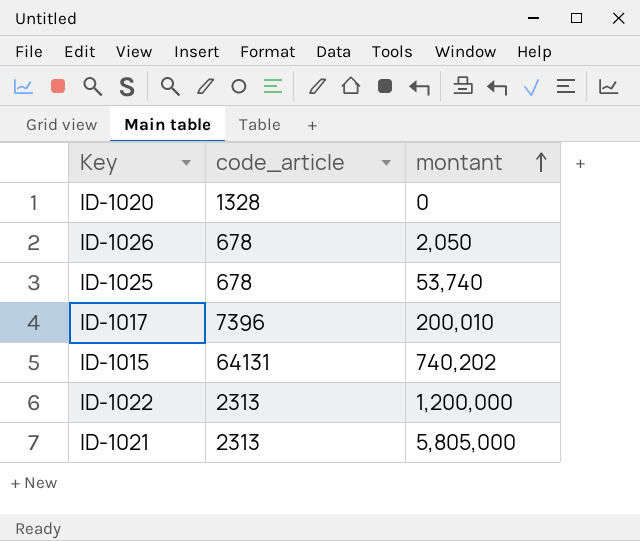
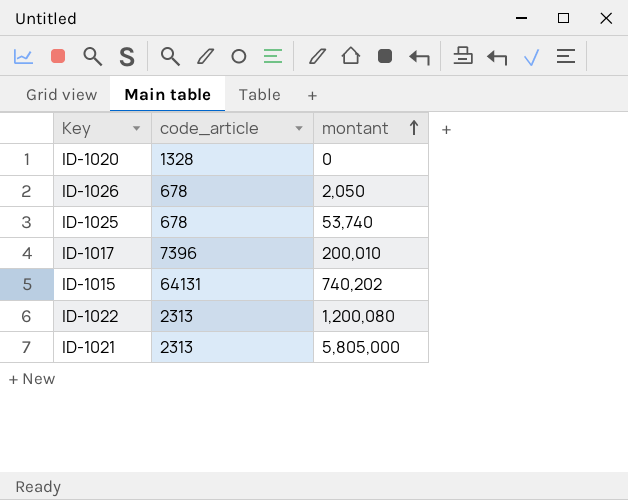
ID-1022 | montant: 1,200,000 -> 1,200,080

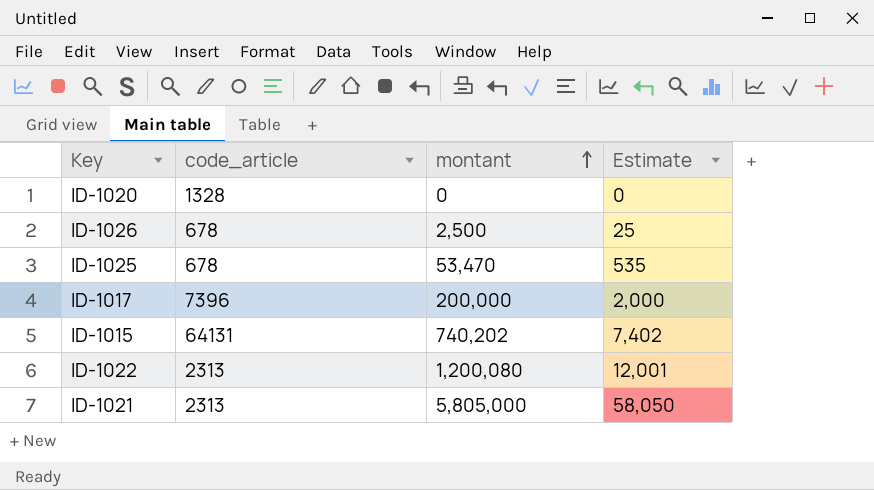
column Estimate | formula: none -> [montant] * 0.01
ID-1026 | montant: 2,050 -> 2,500
ID-1025 | montant: 53,740 -> 53,470
ID-1017 | montant: 200,010 -> 200,000

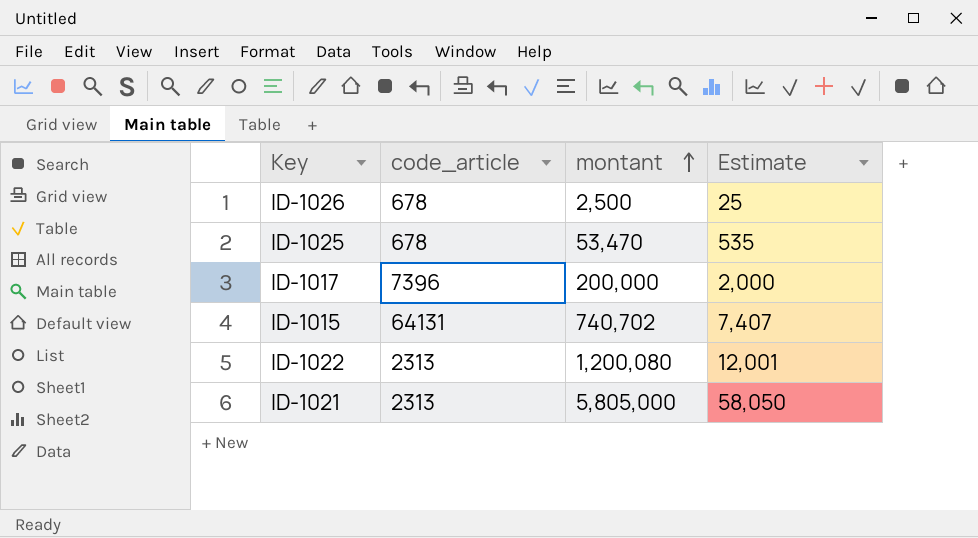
row ID-1020: 1328 | 0 | 0 -> none
ID-1015 | montant: 740,202 -> 740,702
ID-1015 | Estimate: 7,402 -> 7,407

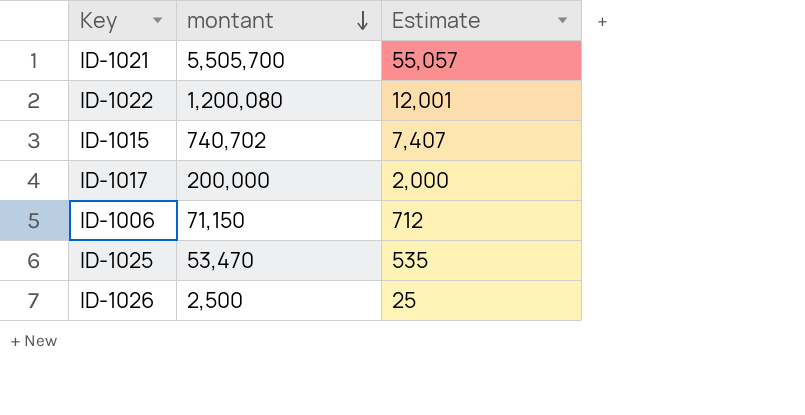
row order: montant ascending -> montant descending
column code_article | position: 2 -> none
ID-1021 | montant: 5,805,000 -> 5,505,700
ID-1021 | Estimate: 58,050 -> 55,057
row ID-1006: none -> 71,150 | 712

